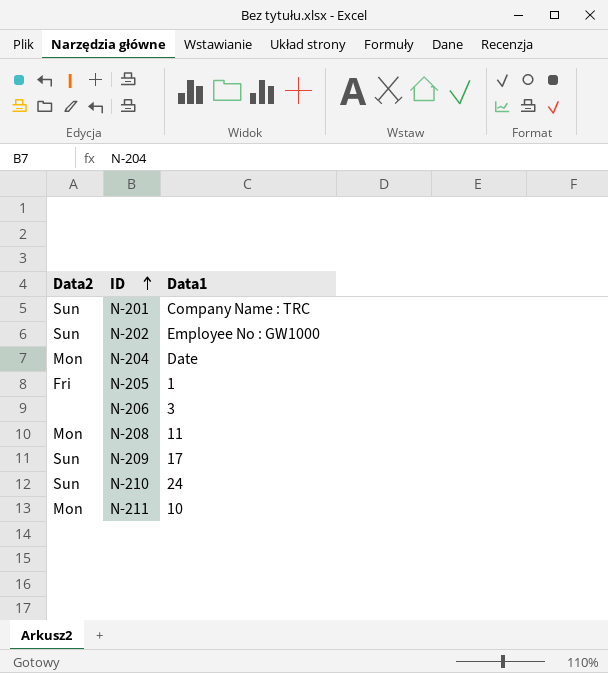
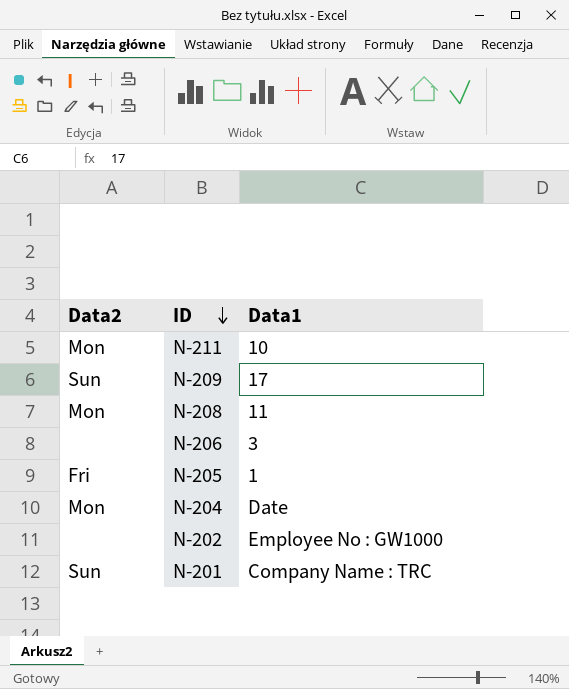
row order: ID ascending -> ID descending
row N-210: Sun | 24 -> none
N-202 | Data2: Sun -> none

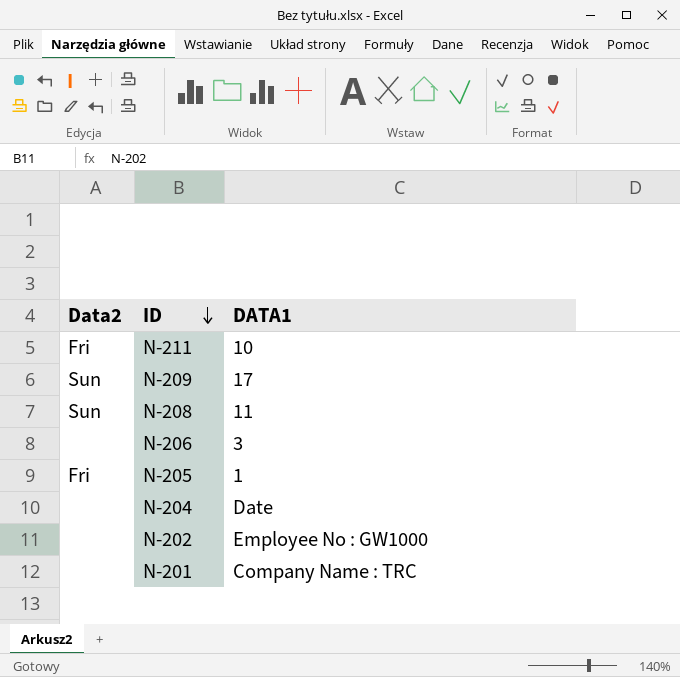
column name: Data1 -> DATA1
N-211 | Data2: Mon -> Fri
N-208 | Data2: Mon -> Sun
N-204 | Data2: Mon -> none
N-201 | Data2: Sun -> none

